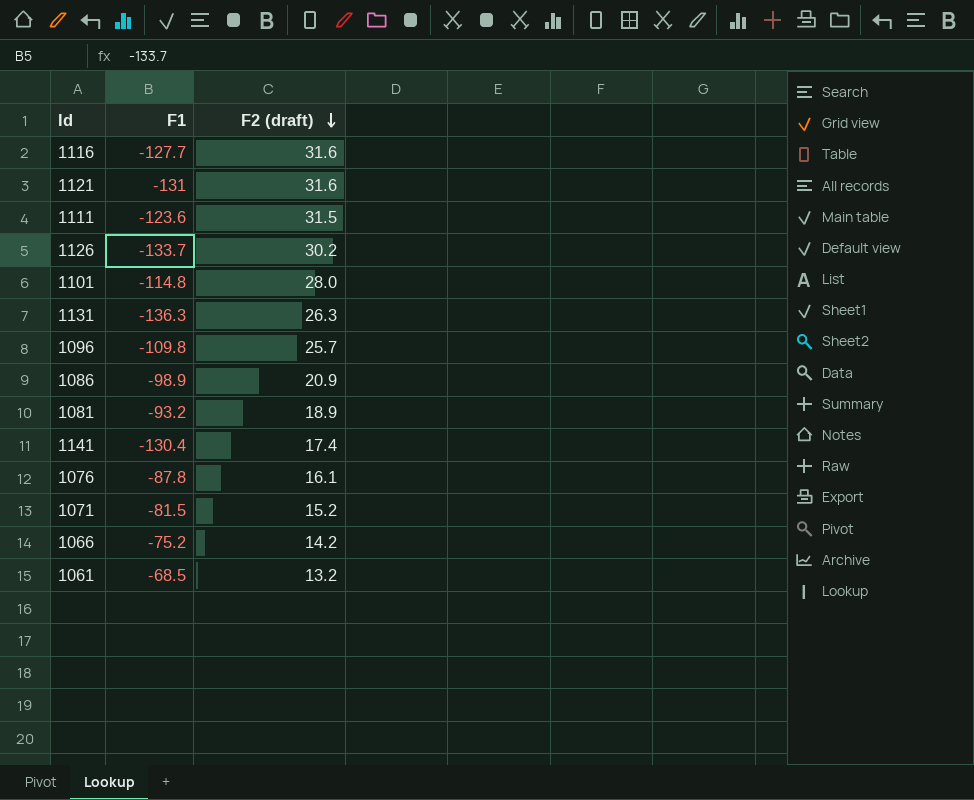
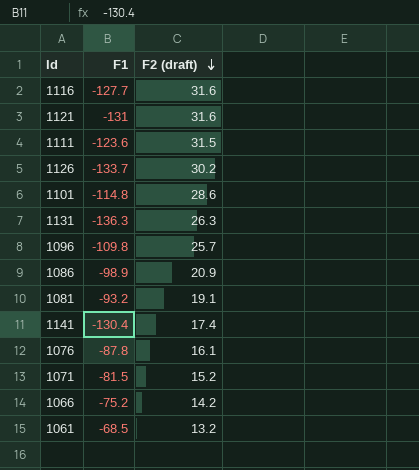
1101 | F2 (draft): 28.0 -> 28.6
1081 | F2 (draft): 18.9 -> 19.1

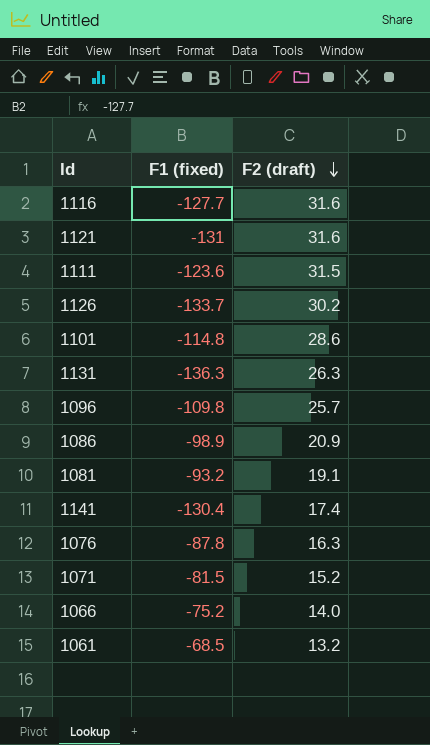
column name: F1 -> F1 (fixed)
1076 | F2 (draft): 16.1 -> 16.3
1066 | F2 (draft): 14.2 -> 14.0

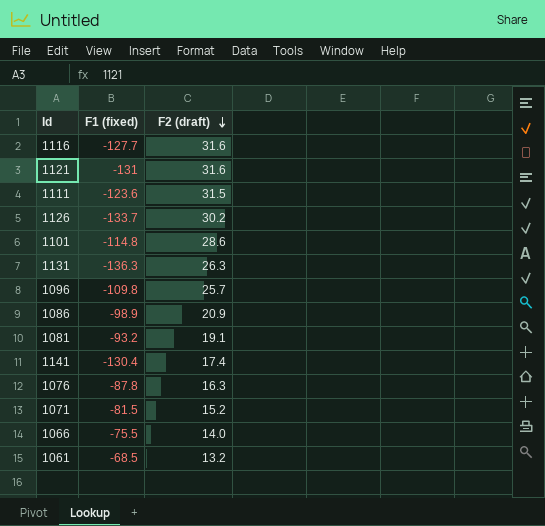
1066 | F1 (fixed): -75.2 -> -75.5

